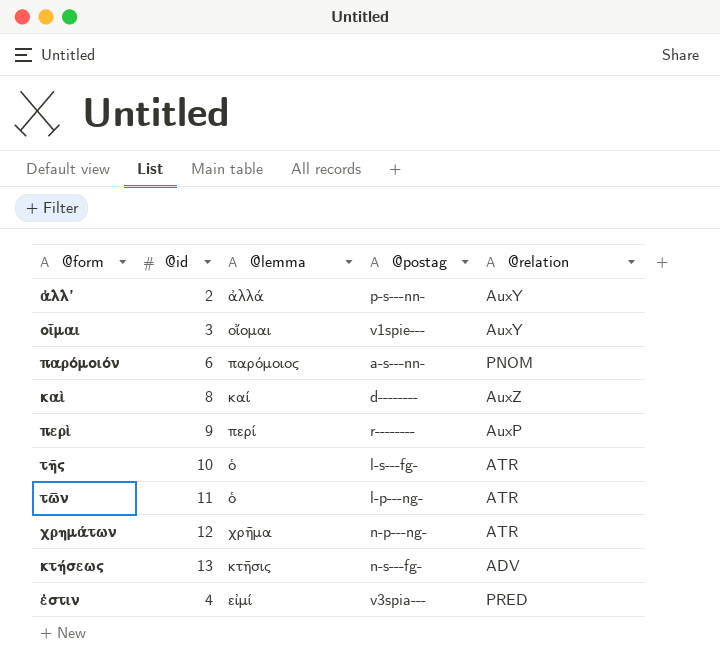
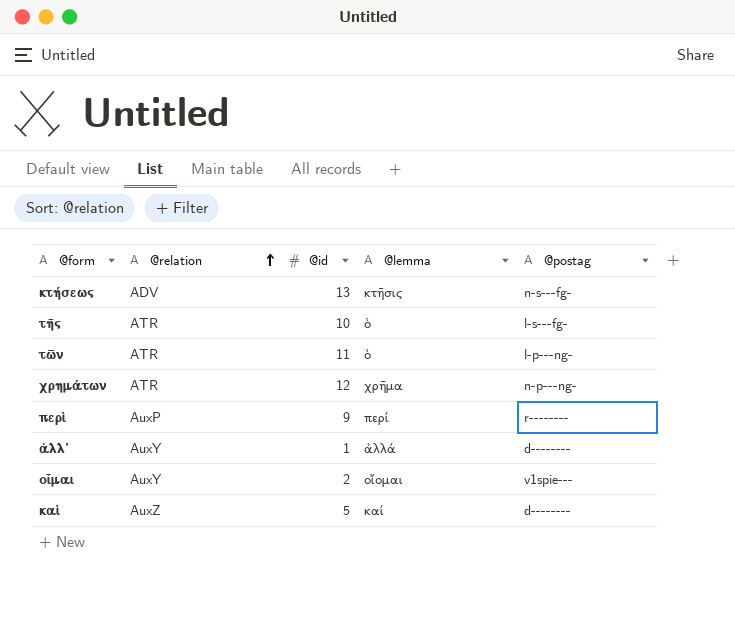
row order: none -> @relation ascending
column @relation | position: 5 -> 2
row παρόμοιόν: 6 | παρόμοιος | a-s---nn- | PNOM -> none
row ἐστιν: 4 | εἰμί | v3spia--- | PRED -> none
ἀλλ’ | @id: 2 -> 1
ἀλλ’ | @postag: p-s---nn- -> d--------
οἶμαι | @id: 3 -> 2
καὶ | @id: 8 -> 5

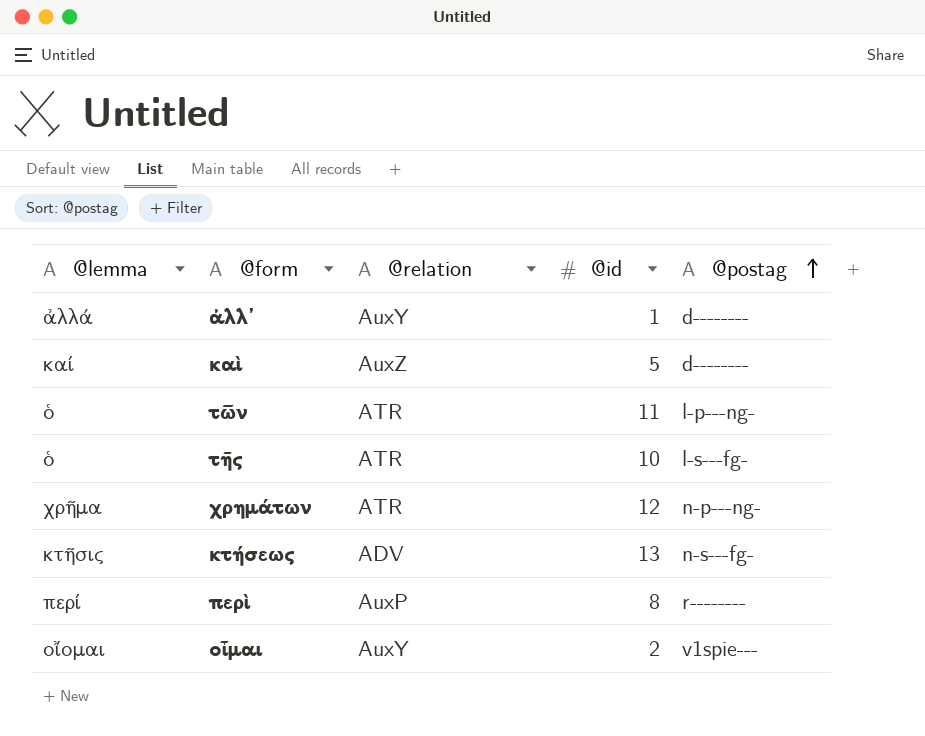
row order: @relation ascending -> @postag ascending
column @lemma | position: 4 -> 1
περὶ | @id: 9 -> 8

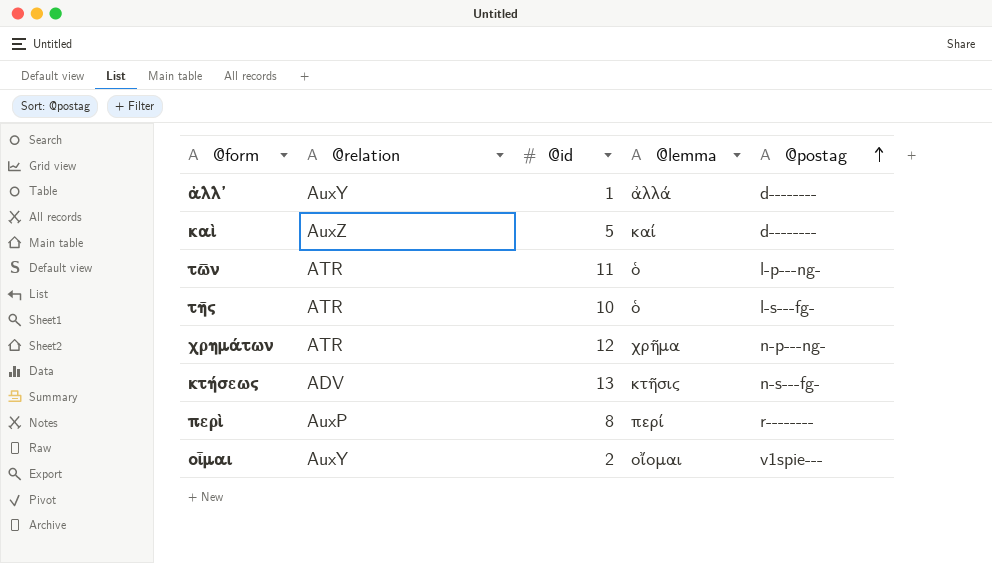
column @lemma | position: 1 -> 4

